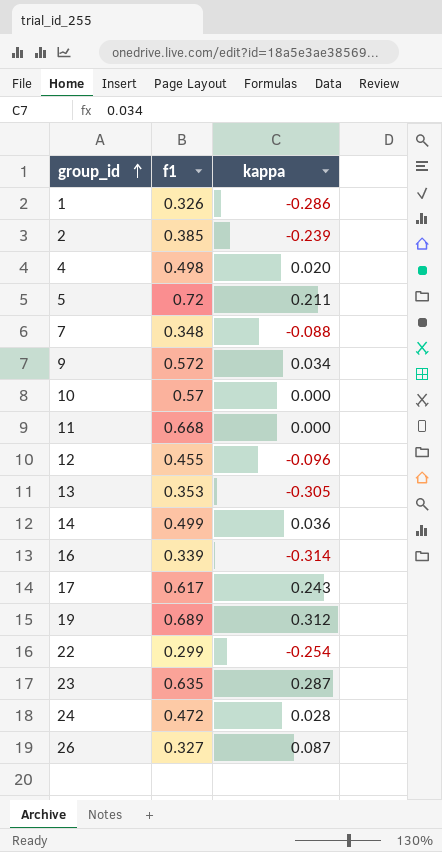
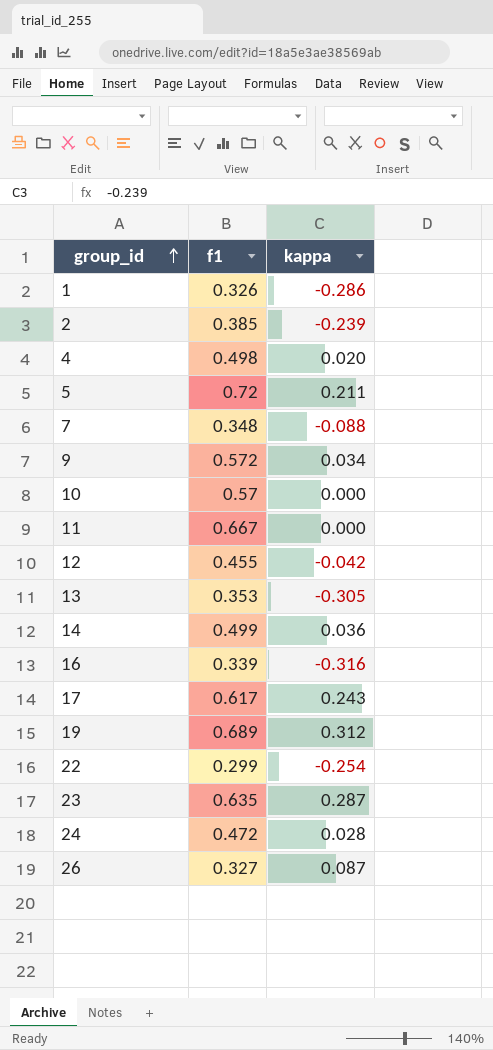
11 | f1: 0.668 -> 0.667
12 | kappa: -0.096 -> -0.042
16 | kappa: -0.314 -> -0.316

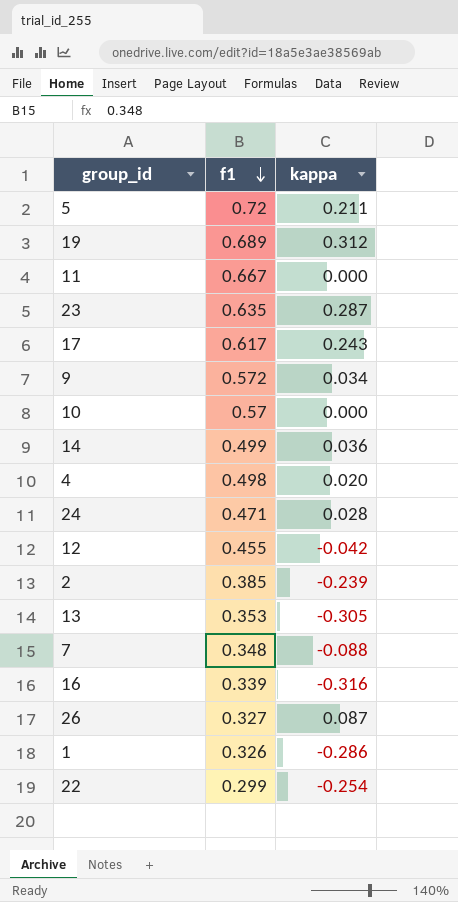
row order: group_id ascending -> f1 descending
24 | f1: 0.472 -> 0.471

